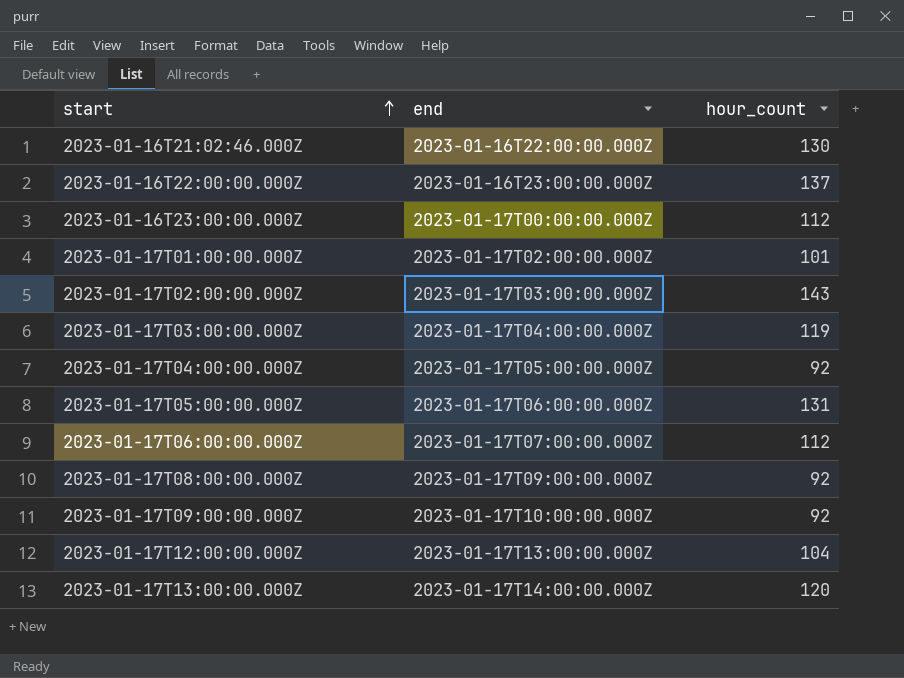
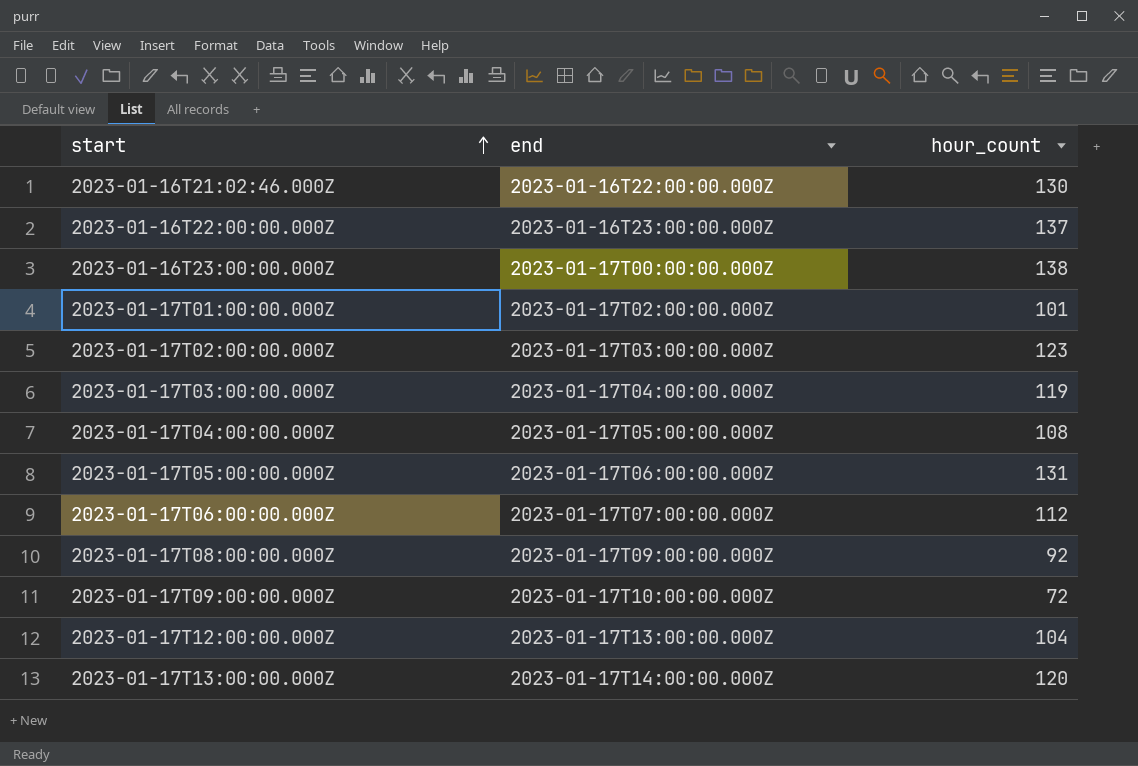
2023-01-16T23:00:00.000Z | hour_count: 112 -> 138
2023-01-17T02:00:00.000Z | hour_count: 143 -> 123
2023-01-17T04:00:00.000Z | hour_count: 92 -> 108
2023-01-17T09:00:00.000Z | hour_count: 92 -> 72

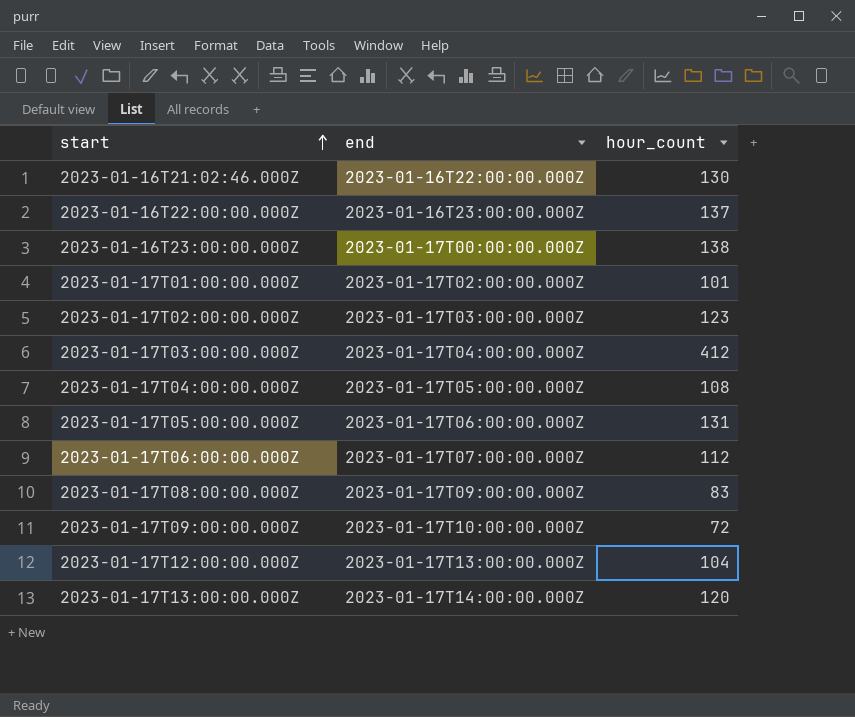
2023-01-17T03:00:00.000Z | hour_count: 119 -> 412
2023-01-17T08:00:00.000Z | hour_count: 92 -> 83

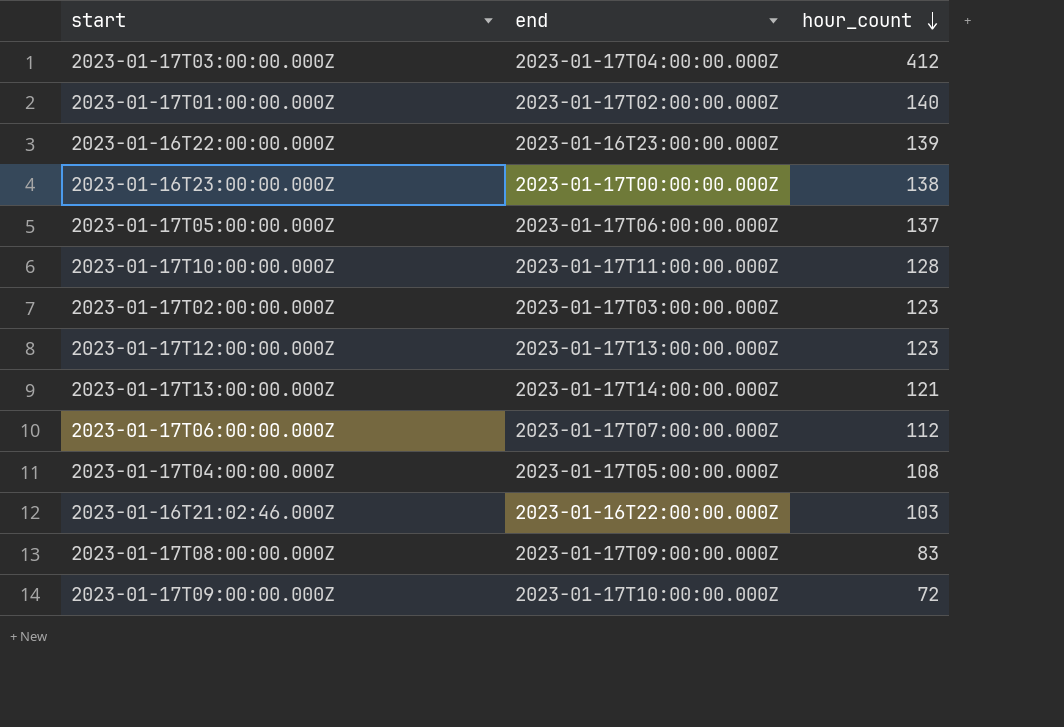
row order: start ascending -> hour_count descending
2023-01-17T01:00:00.000Z | hour_count: 101 -> 140
2023-01-16T22:00:00.000Z | hour_count: 137 -> 139
2023-01-17T05:00:00.000Z | hour_count: 131 -> 137
row 2023-01-17T10:00:00.000Z: none -> 2023-01-17T11:00:00.000Z | 128
2023-01-17T12:00:00.000Z | hour_count: 104 -> 123
2023-01-17T13:00:00.000Z | hour_count: 120 -> 121
2023-01-16T21:02:46.000Z | hour_count: 130 -> 103

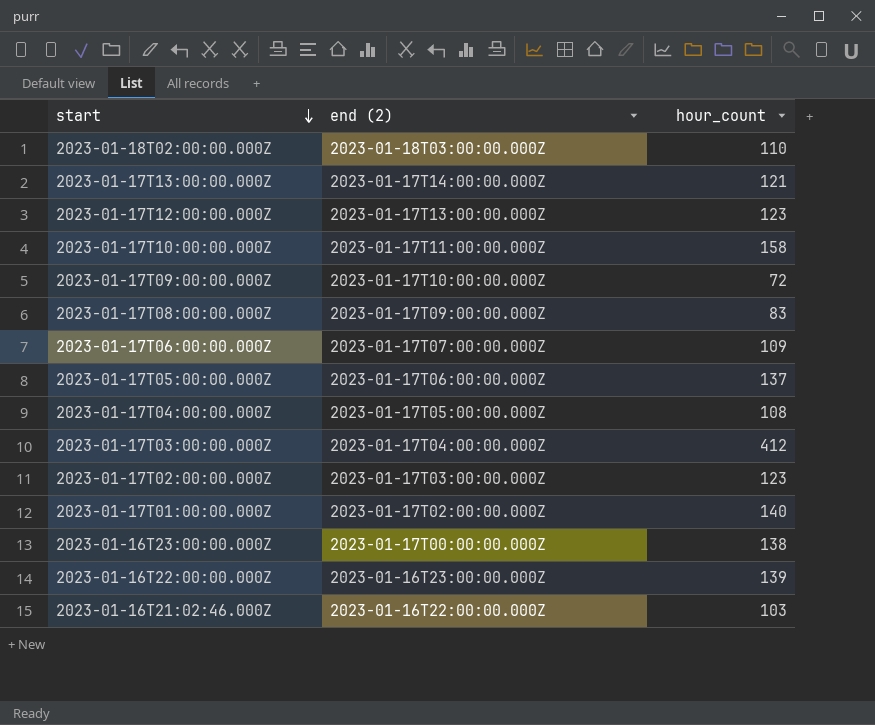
row order: hour_count descending -> start descending
column name: end -> end (2)
row 2023-01-18T02:00:00.000Z: none -> 2023-01-18T03:00:00.000Z | 110
2023-01-17T10:00:00.000Z | hour_count: 128 -> 158
2023-01-17T06:00:00.000Z | hour_count: 112 -> 109

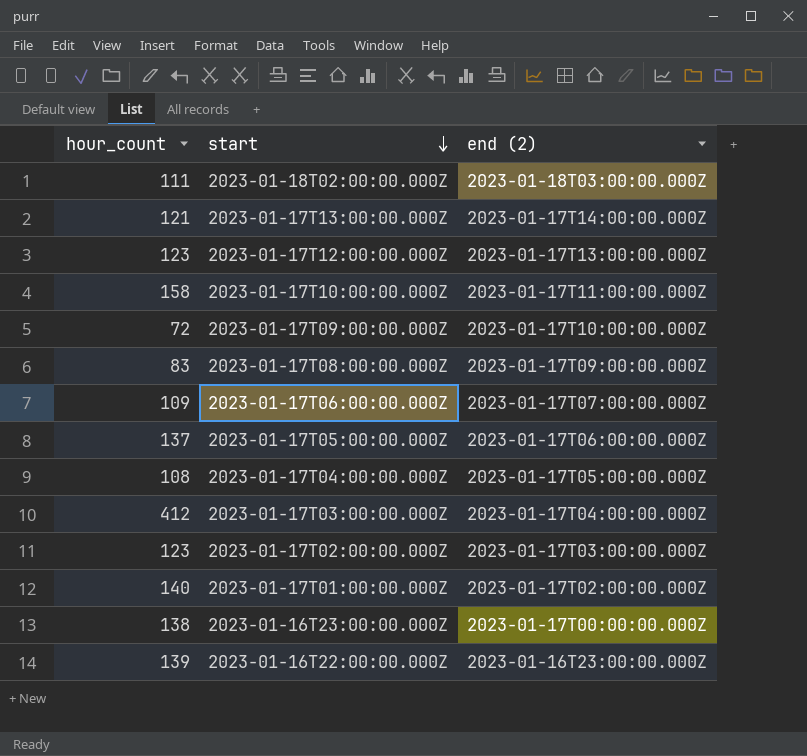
column hour_count | position: 3 -> 1
row 2023-01-16T21:02:46.000Z: 2023-01-16T22:00:00.000Z | 103 -> none
2023-01-18T02:00:00.000Z | hour_count: 110 -> 111

